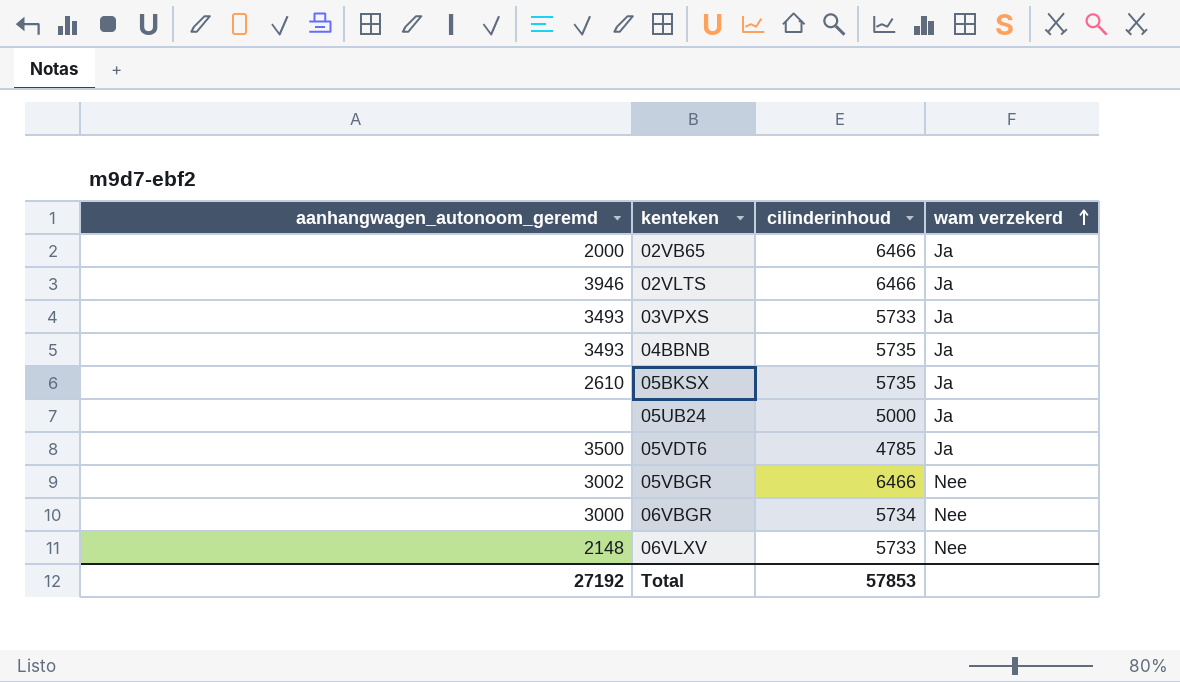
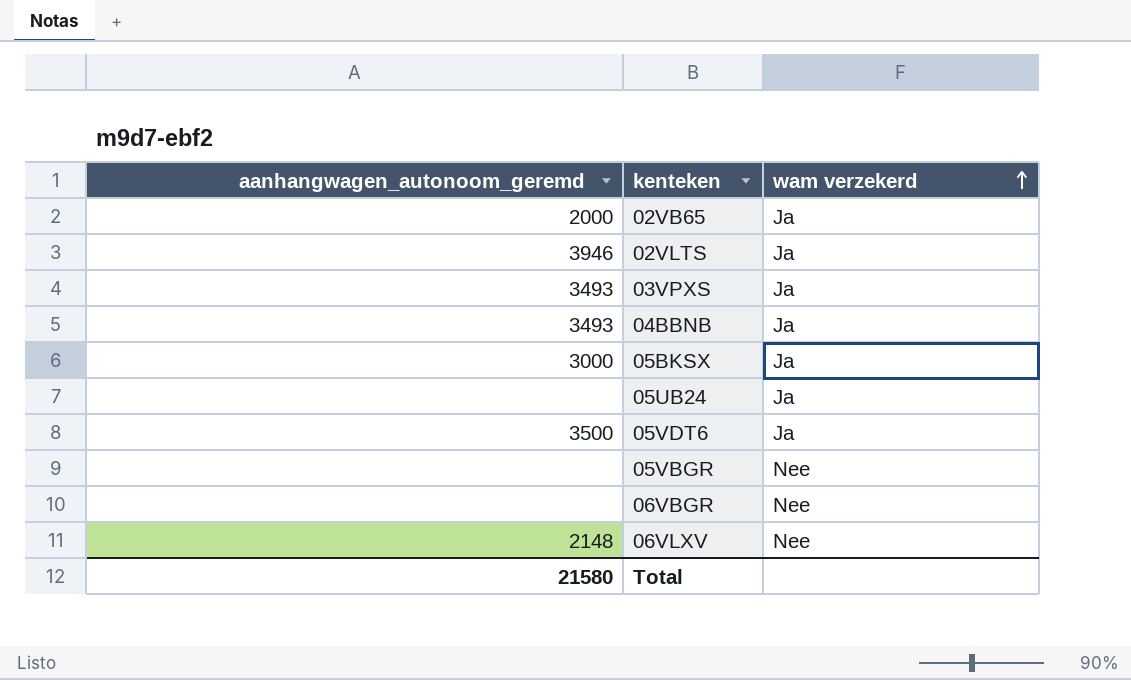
column cilinderinhoud | position: 3 -> none
05BKSX | aanhangwagen_autonoom_geremd: 2610 -> 3000
05VBGR | aanhangwagen_autonoom_geremd: 3002 -> none
06VBGR | aanhangwagen_autonoom_geremd: 3000 -> none
Total | aanhangwagen_autonoom_geremd: 27192 -> 21580

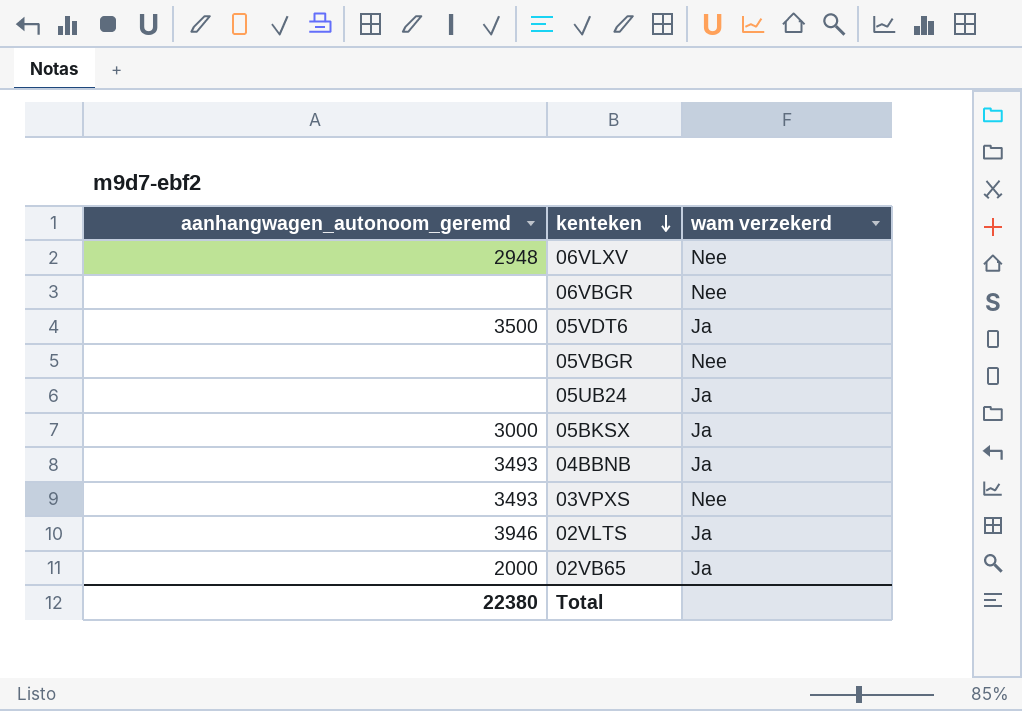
row order: wam verzekerd ascending -> kenteken descending
06VLXV | aanhangwagen_autonoom_geremd: 2148 -> 2948
03VPXS | wam verzekerd: Ja -> Nee
Total | aanhangwagen_autonoom_geremd: 21580 -> 22380

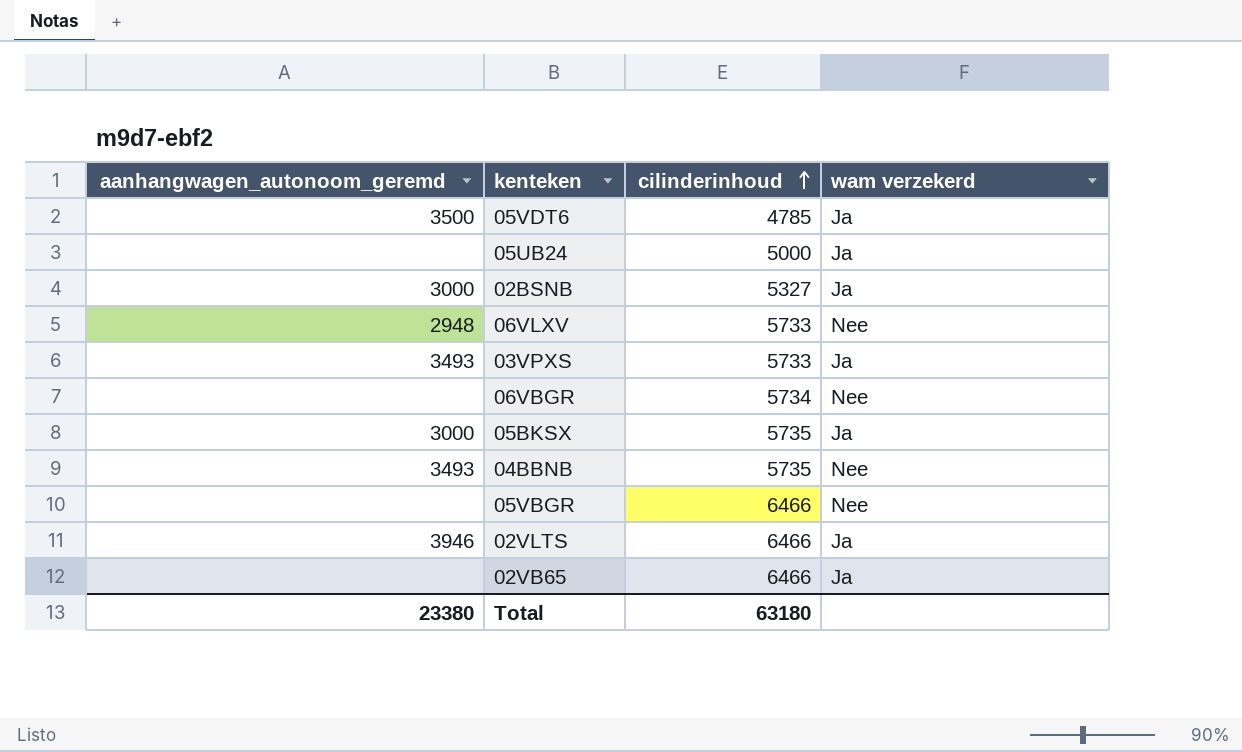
row order: kenteken descending -> cilinderinhoud ascending
column cilinderinhoud | position: none -> 3
row 02BSNB: none -> 3000 | 5327 | Ja
03VPXS | wam verzekerd: Nee -> Ja
04BBNB | wam verzekerd: Ja -> Nee
02VB65 | aanhangwagen_autonoom_geremd: 2000 -> none
Total | aanhangwagen_autonoom_geremd: 22380 -> 23380

